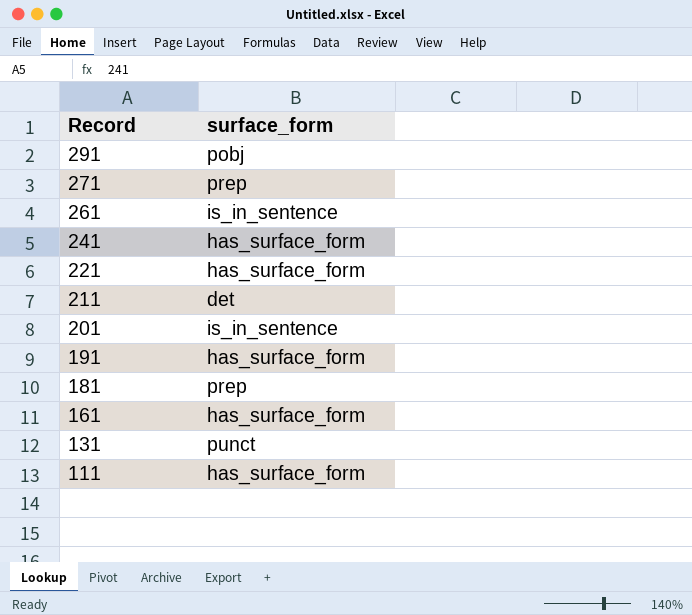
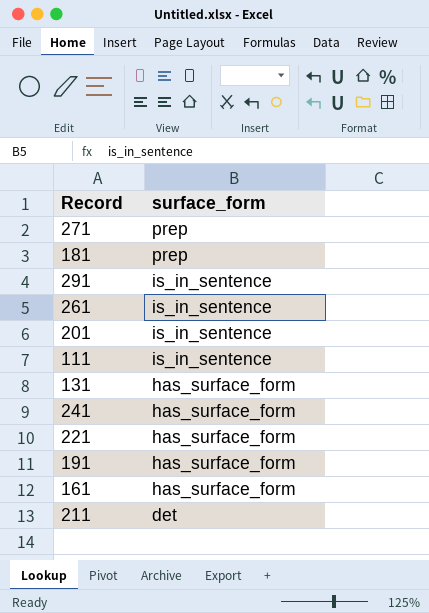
row order: Record descending -> surface_form descending
291 | surface_form: pobj -> is_in_sentence
111 | surface_form: has_surface_form -> is_in_sentence
131 | surface_form: punct -> has_surface_form

